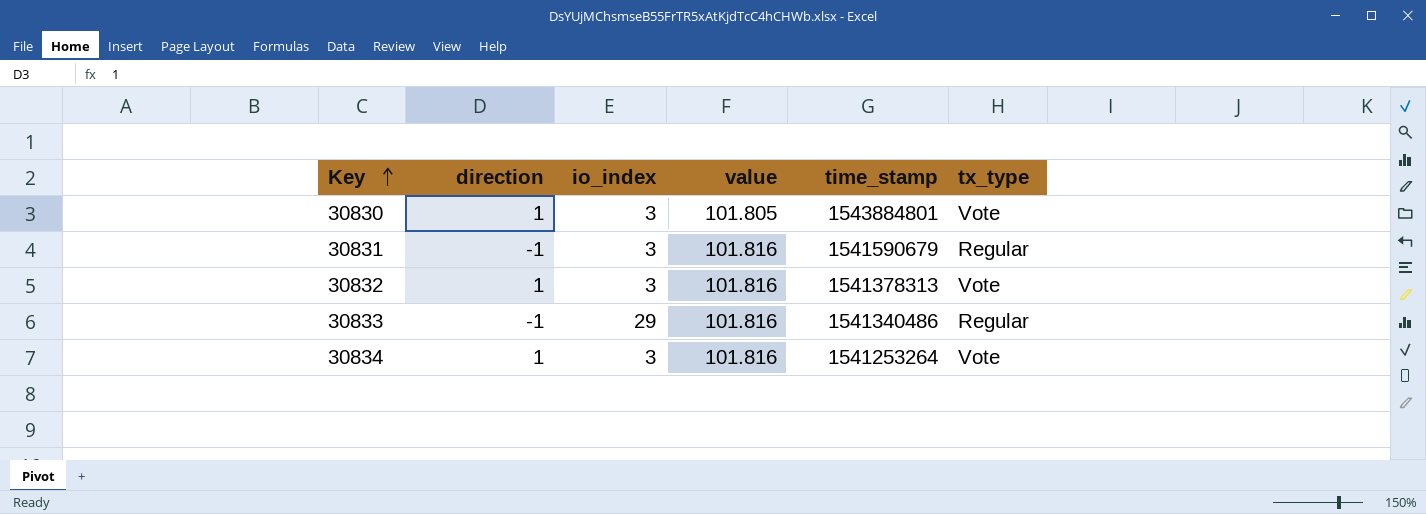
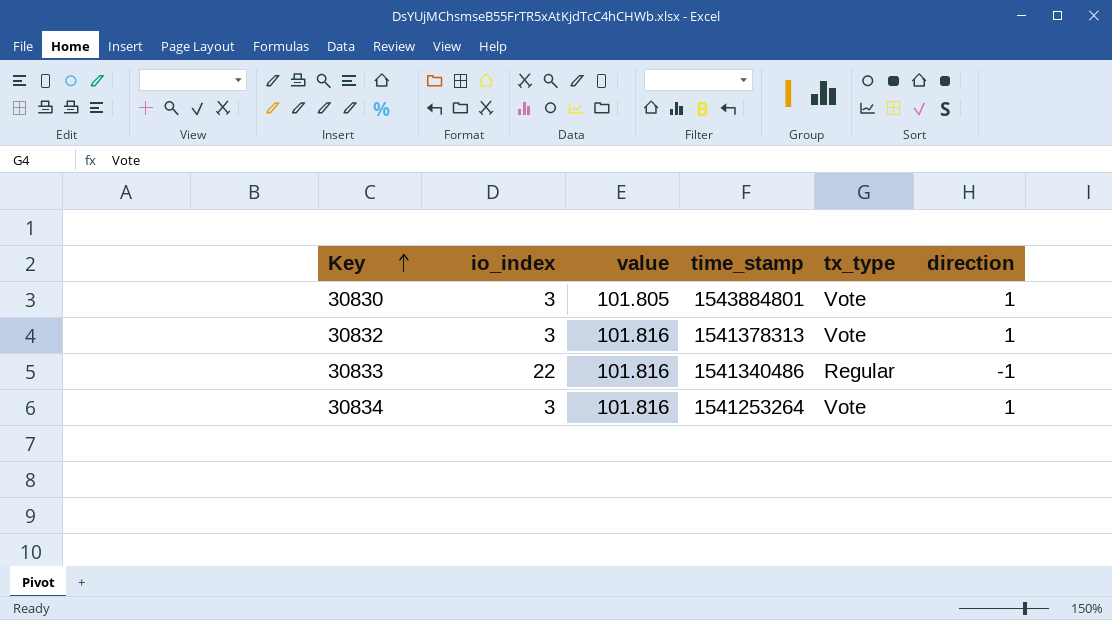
column direction | position: 2 -> 6
row 30831: -1 | 3 | 101.816 | 1541590679 | Regular -> none
30833 | io_index: 29 -> 22

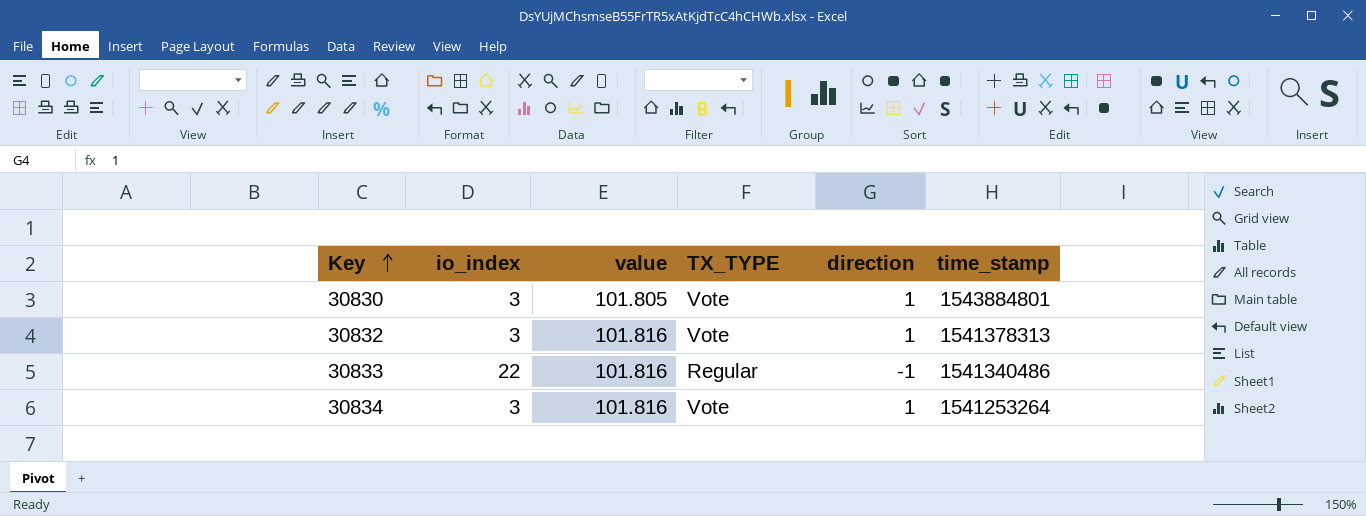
column name: tx_type -> TX_TYPE
column time_stamp | position: 4 -> 6

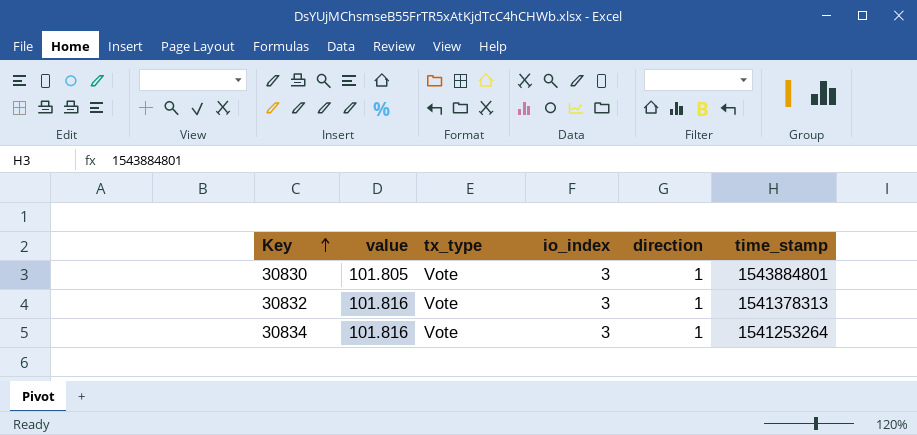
column name: TX_TYPE -> tx_type
column io_index | position: 2 -> 4
row 30833: 22 | 101.816 | Regular | -1 | 1541340486 -> none

